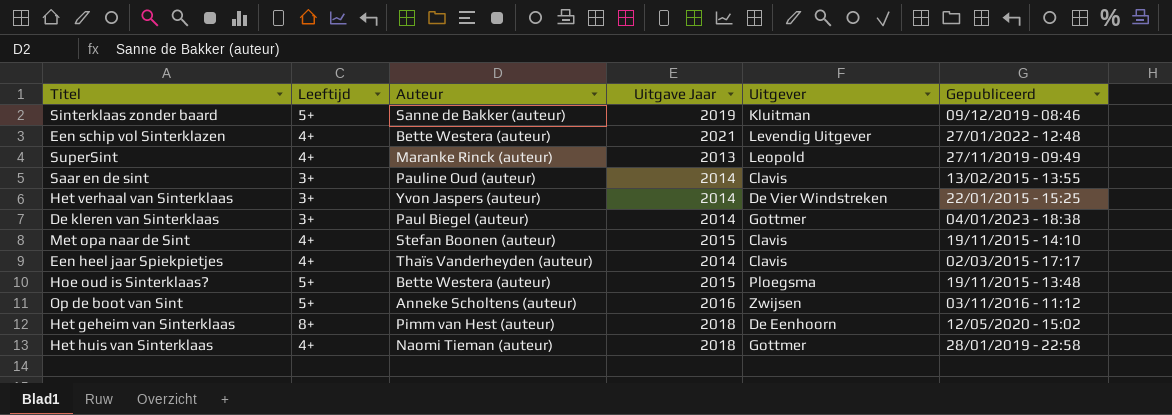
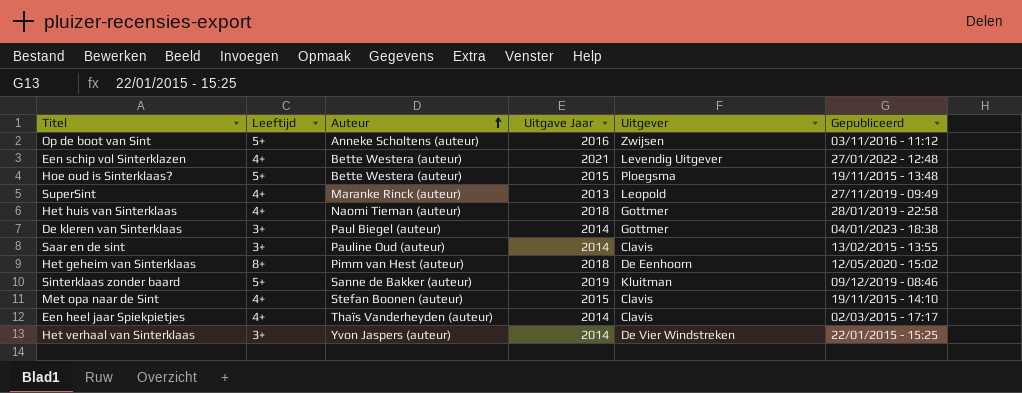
row order: none -> Auteur ascending

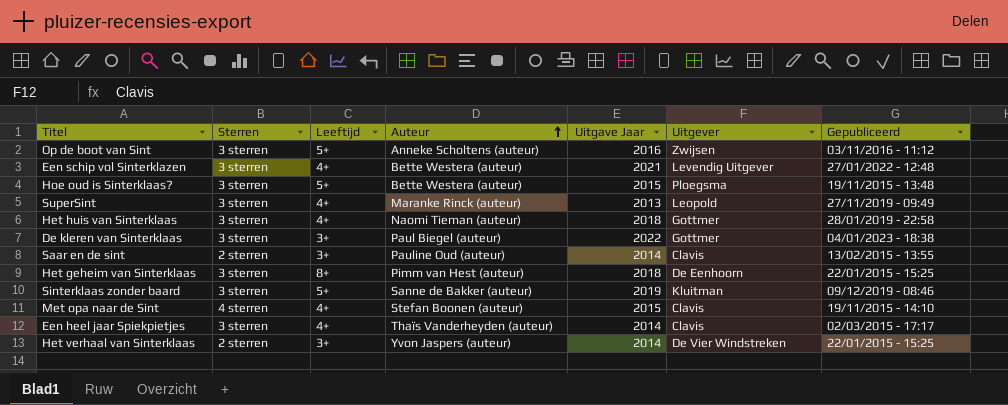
column Sterren | position: none -> 2
De kleren van Sinterklaas | Uitgave Jaar: 2014 -> 2022
Het geheim van Sinterklaas | Gepubliceerd: 12/05/2020 - 15:02 -> 22/01/2015 - 15:25

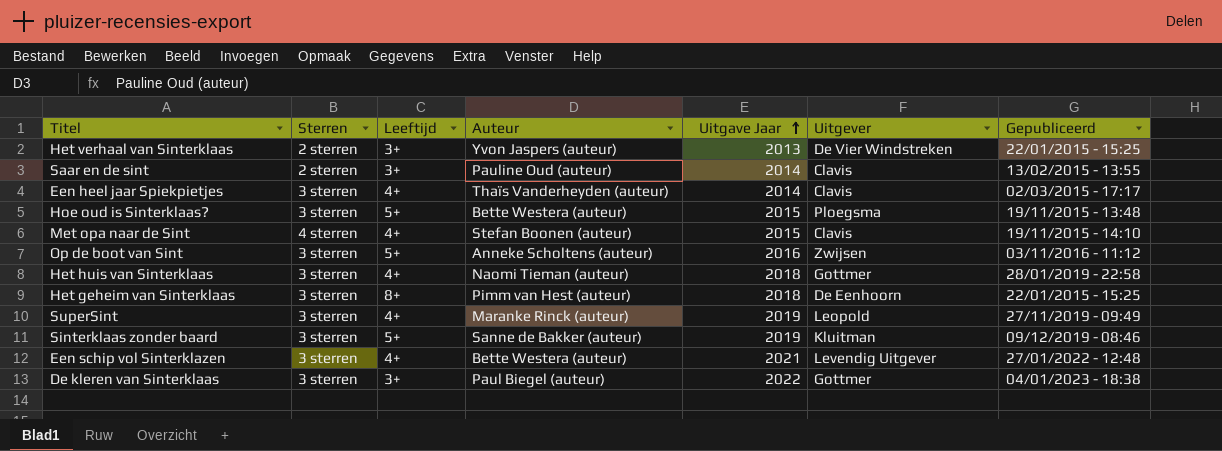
row order: Auteur ascending -> Uitgave Jaar ascending
Het verhaal van Sinterklaas | Uitgave Jaar: 2014 -> 2013
SuperSint | Uitgave Jaar: 2013 -> 2019

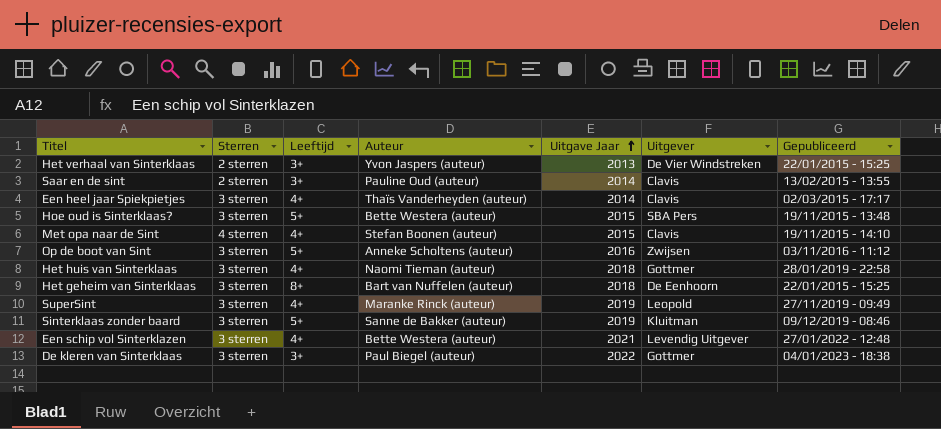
Hoe oud is Sinterklaas? | Uitgever: Ploegsma -> SBA Pers
Het geheim van Sinterklaas | Auteur: Pimm van Hest (auteur) -> Bart van Nuffelen (auteur)

